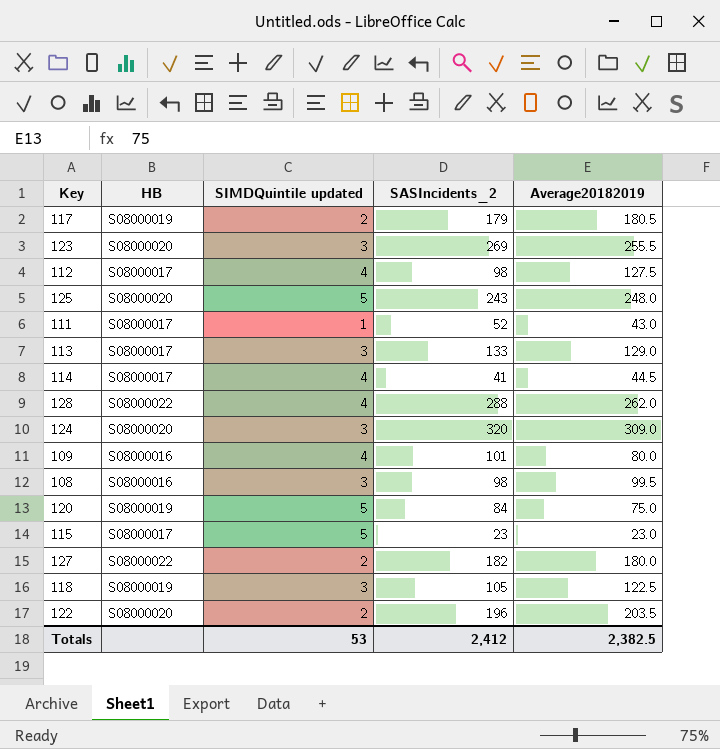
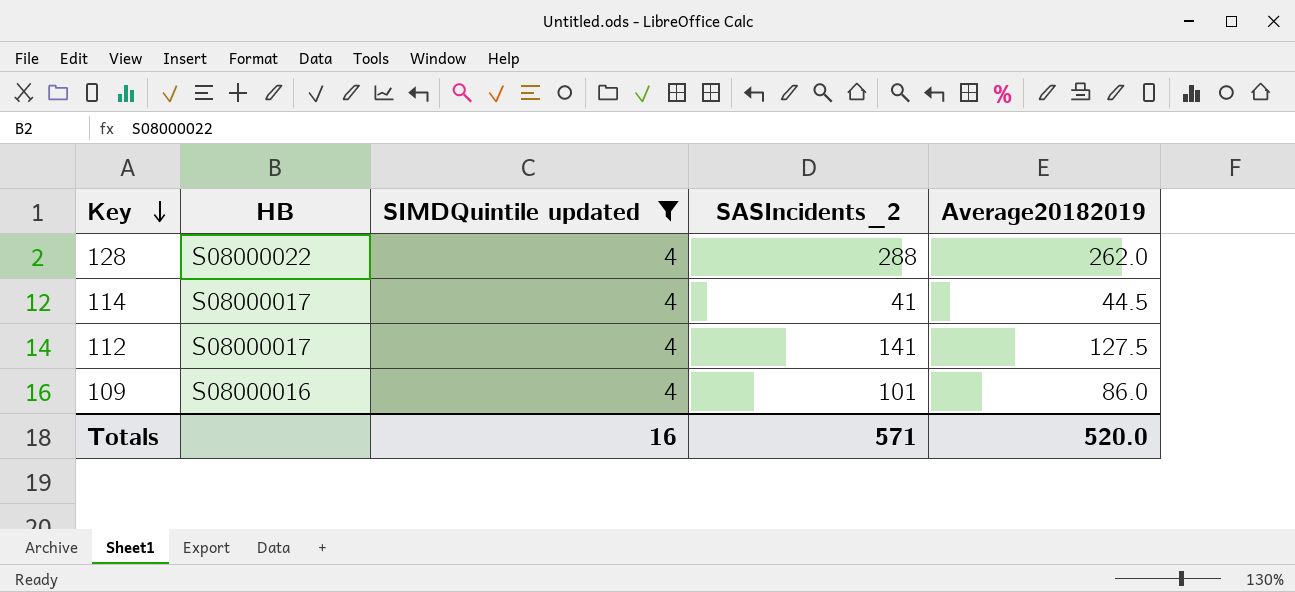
filter: none -> SIMDQuintile updated = 4
row order: none -> Key descending
112 | SASIncidents_2: 98 -> 141
109 | Average20182019: 80.0 -> 86.0
Totals | SIMDQuintile updated: 53 -> 16
Totals | SASIncidents_2: 2,412 -> 571
Totals | Average20182019: 2,382.5 -> 520.0

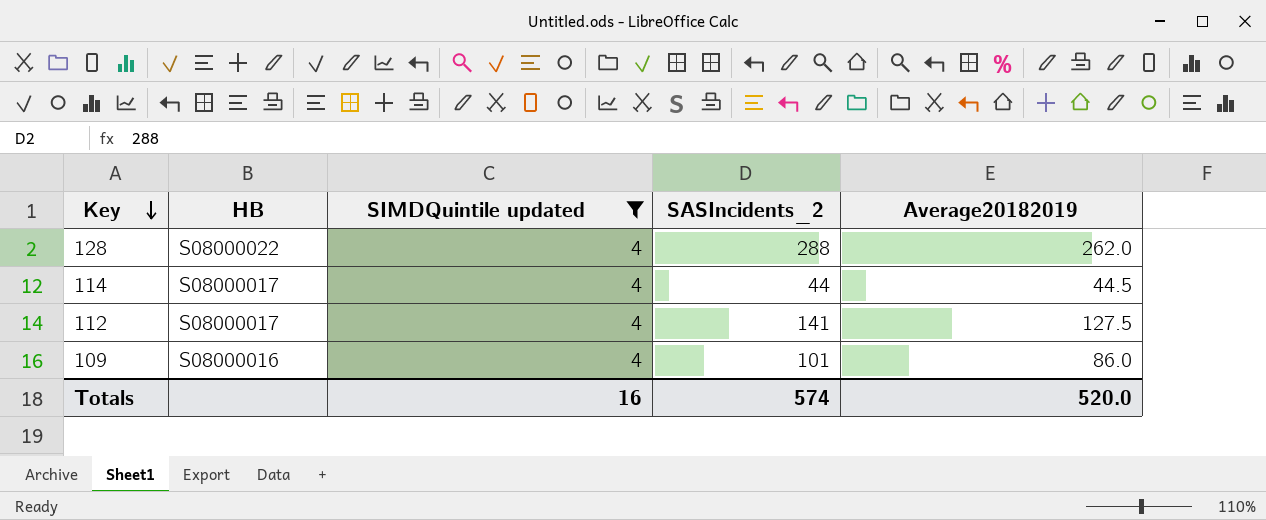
114 | SASIncidents_2: 41 -> 44
Totals | SASIncidents_2: 571 -> 574

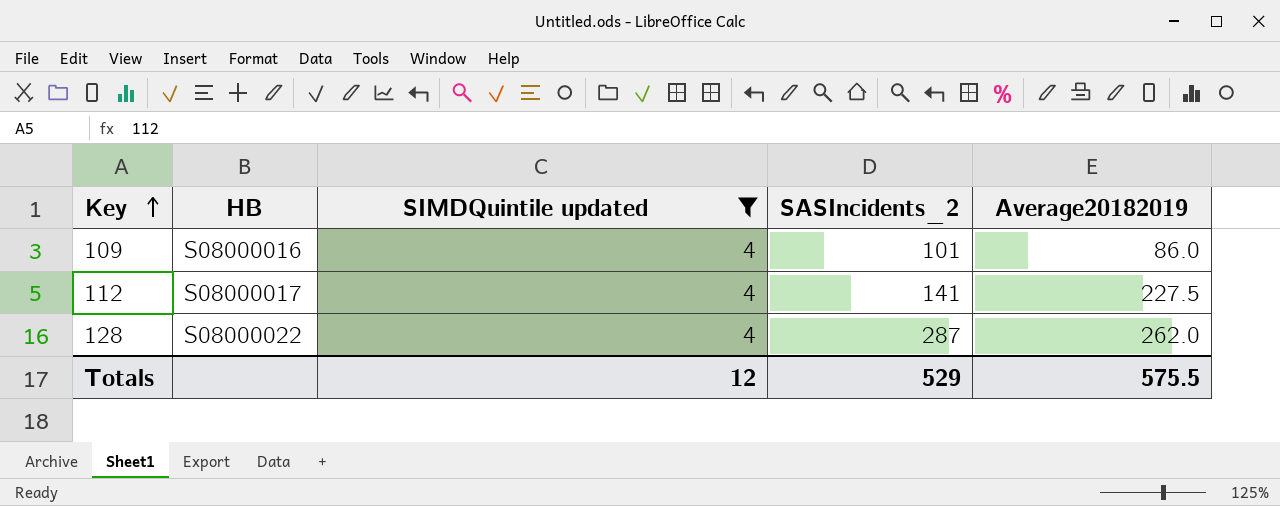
row order: Key descending -> Key ascending
row 114: S08000017 | 4 | 44 | 44.5 -> none
112 | Average20182019: 127.5 -> 227.5
128 | SASIncidents_2: 288 -> 287
Totals | SIMDQuintile updated: 16 -> 12
Totals | SASIncidents_2: 574 -> 529
Totals | Average20182019: 520.0 -> 575.5

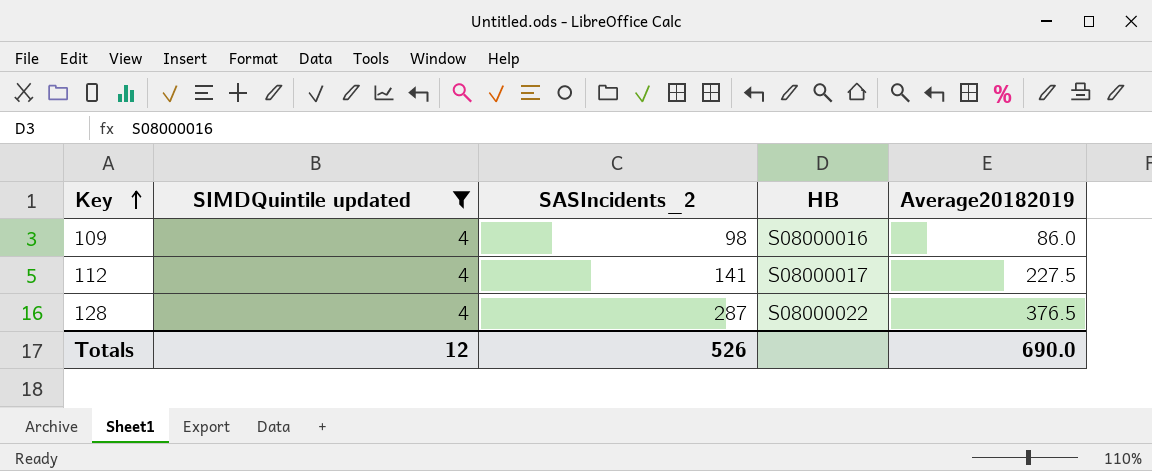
column HB | position: 2 -> 4
109 | SASIncidents_2: 101 -> 98
128 | Average20182019: 262.0 -> 376.5
Totals | SASIncidents_2: 529 -> 526
Totals | Average20182019: 575.5 -> 690.0

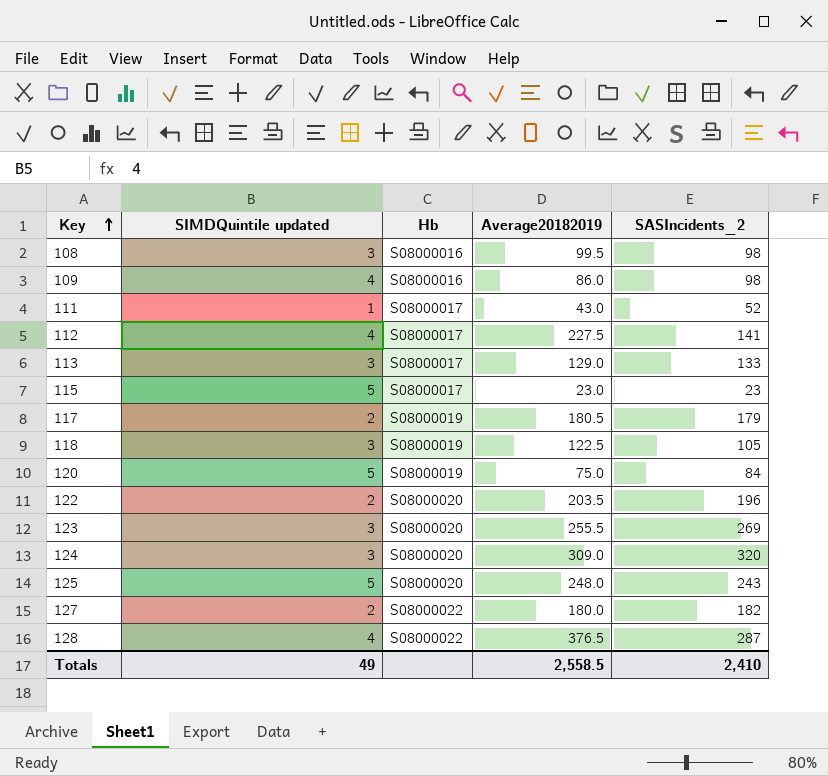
filter: SIMDQuintile updated = 4 -> none
column name: HB -> Hb
column SASIncidents_2 | position: 3 -> 5
Totals | SIMDQuintile updated: 12 -> 49
Totals | Average20182019: 690.0 -> 2,558.5
Totals | SASIncidents_2: 526 -> 2,410

